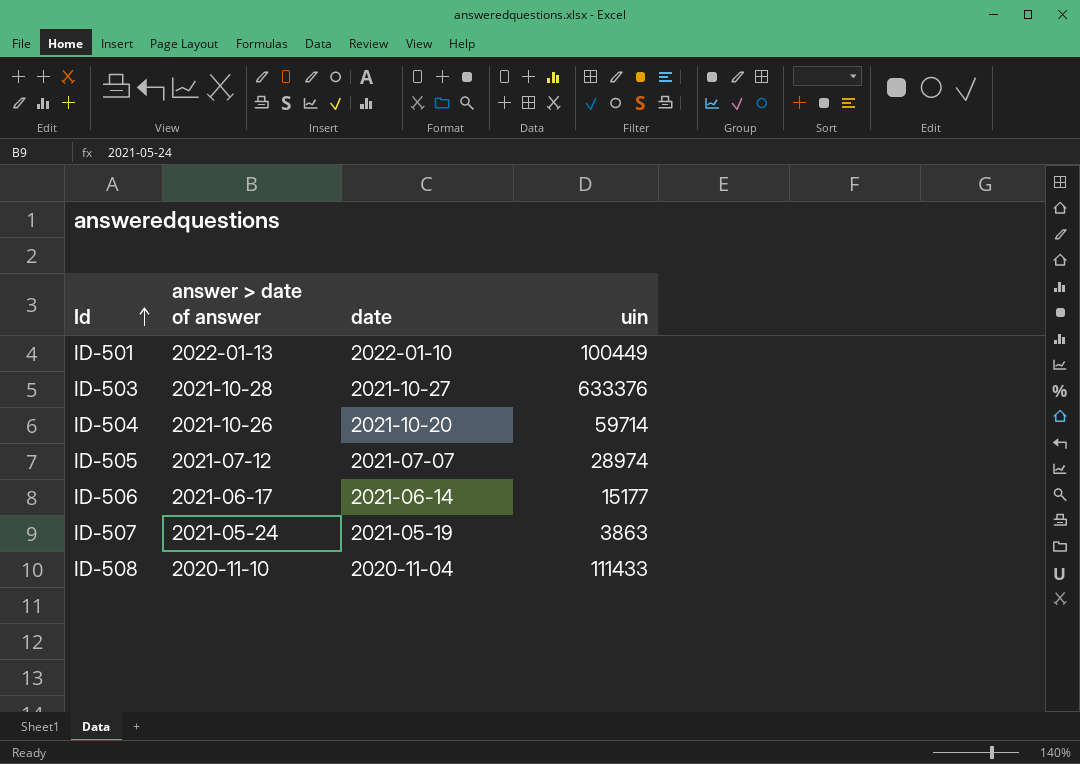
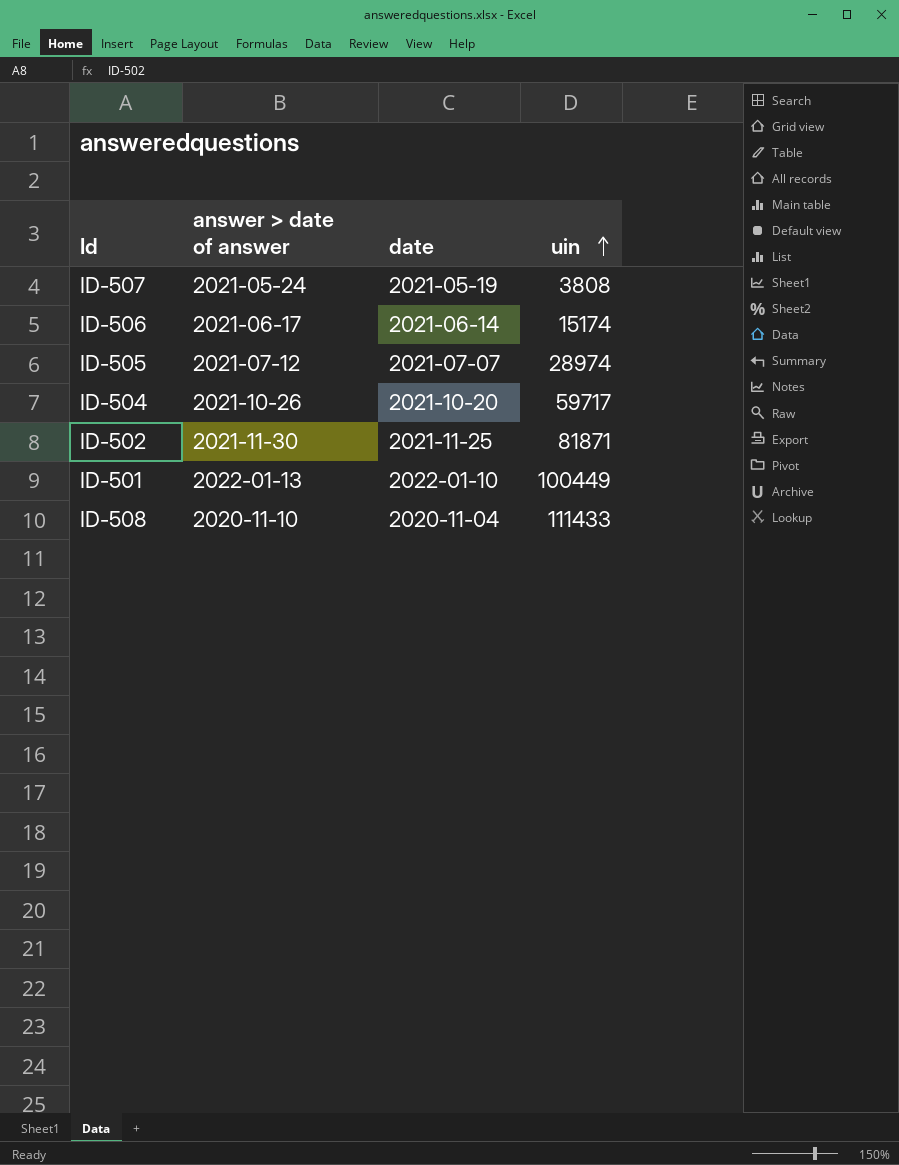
row order: Id ascending -> uin ascending
row ID-503: 2021-10-28 | 2021-10-27 | 633376 -> none
ID-507 | uin: 3863 -> 3808
ID-506 | uin: 15177 -> 15174
ID-504 | uin: 59714 -> 59717
row ID-502: none -> 2021-11-30 | 2021-11-25 | 81871

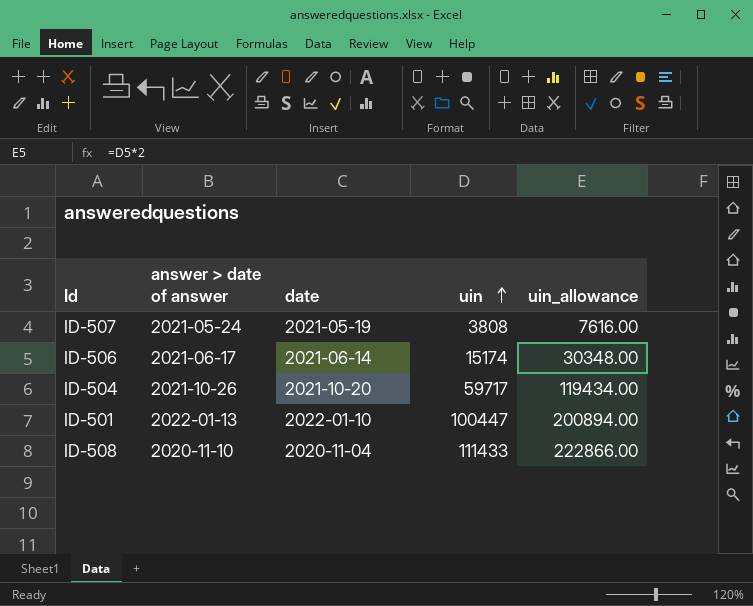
column uin_allowance | formula: none -> [uin] * 2
row ID-505: 2021-07-12 | 2021-07-07 | 28974 -> none
row ID-502: 2021-11-30 | 2021-11-25 | 81871 -> none
ID-501 | uin: 100449 -> 100447

